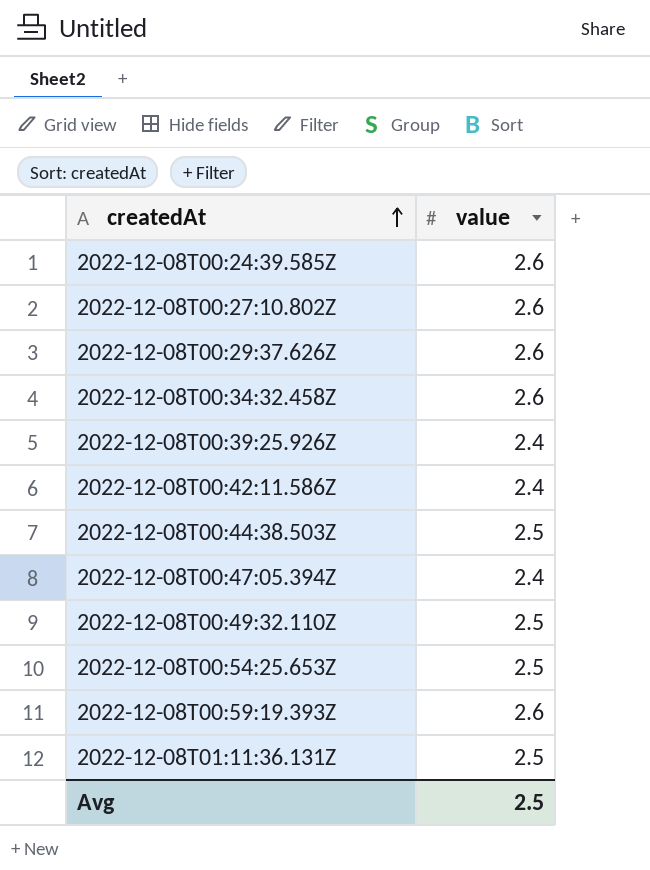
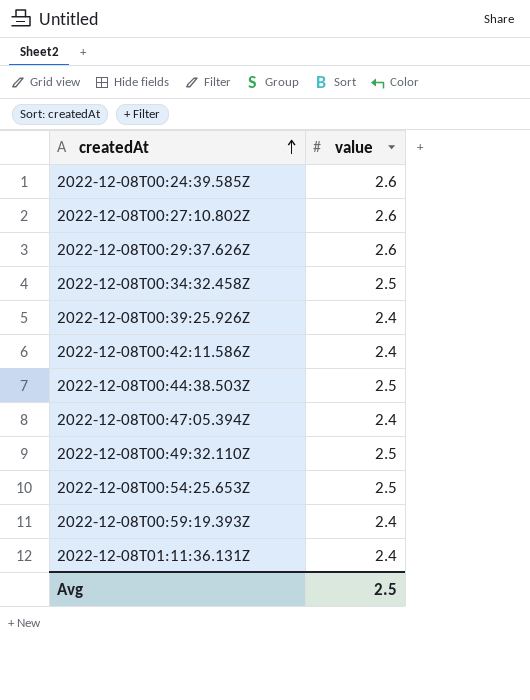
2022-12-08T00:34:32.458Z | value: 2.6 -> 2.5
2022-12-08T00:59:19.393Z | value: 2.6 -> 2.4
2022-12-08T01:11:36.131Z | value: 2.5 -> 2.4

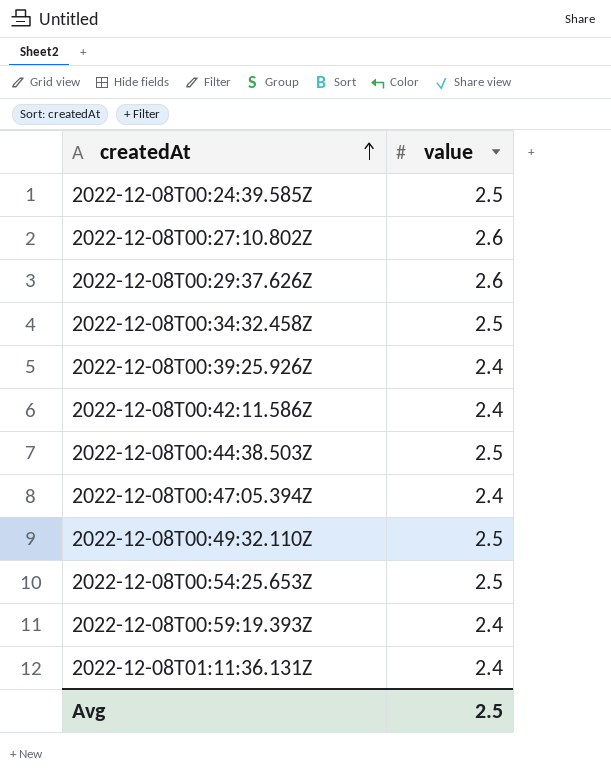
2022-12-08T00:24:39.585Z | value: 2.6 -> 2.5

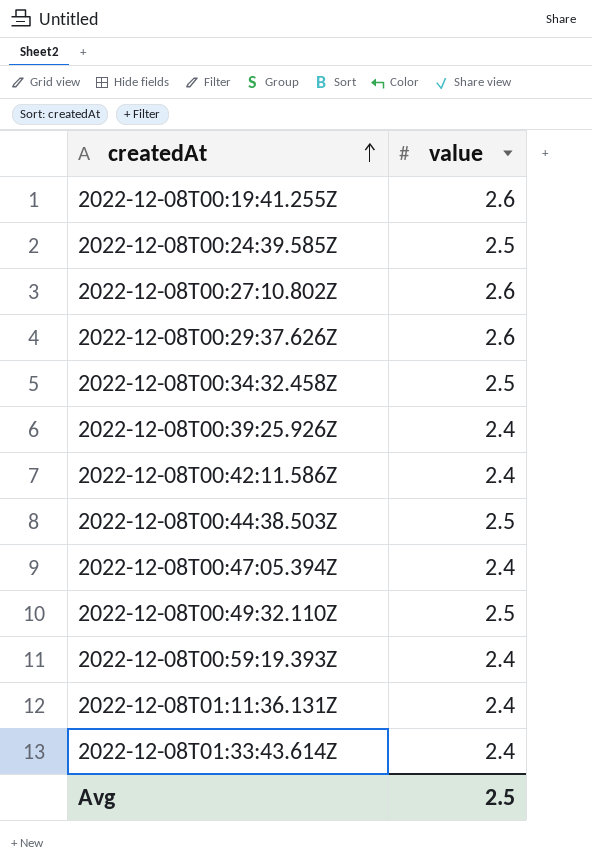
row 2022-12-08T00:54:25.653Z: 2.5 -> none
row 2022-12-08T00:19:41.255Z: none -> 2.6
row 2022-12-08T01:33:43.614Z: none -> 2.4

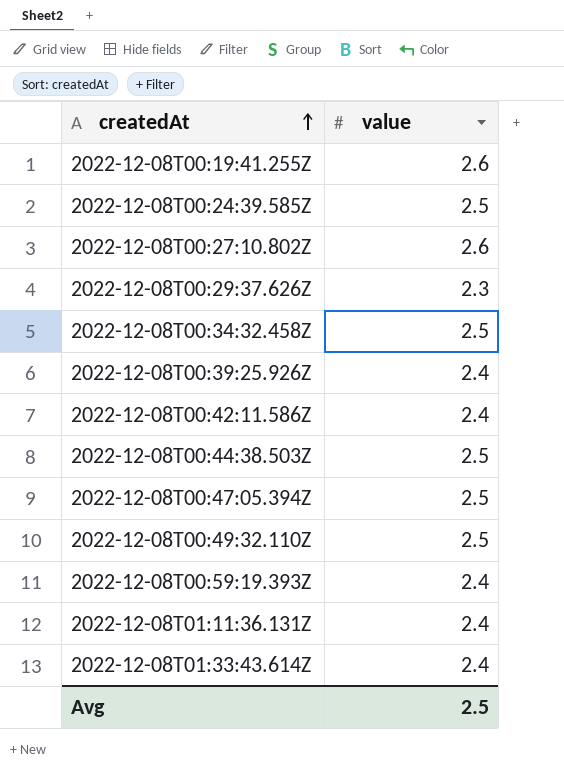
2022-12-08T00:29:37.626Z | value: 2.6 -> 2.3
2022-12-08T00:47:05.394Z | value: 2.4 -> 2.5

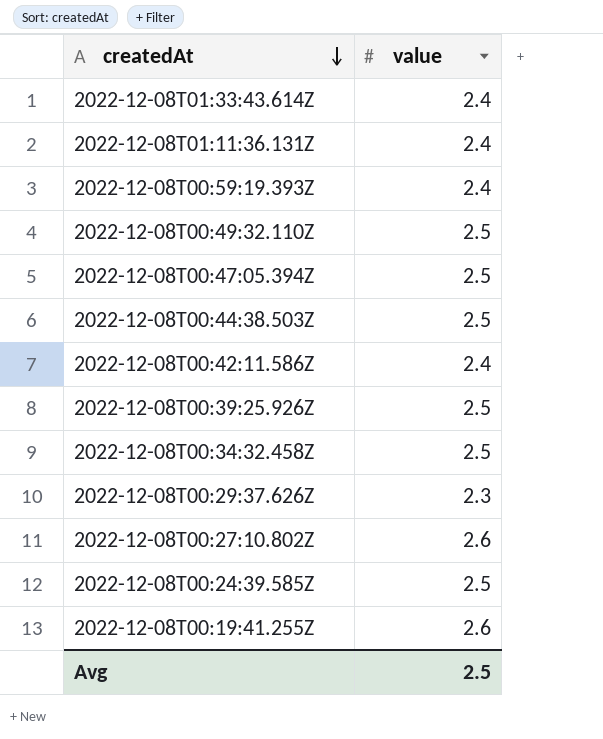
row order: createdAt ascending -> createdAt descending
2022-12-08T00:39:25.926Z | value: 2.4 -> 2.5

